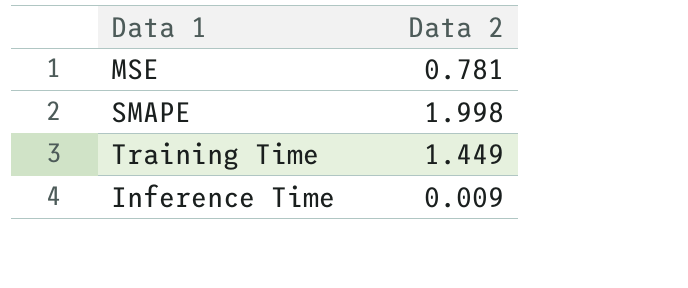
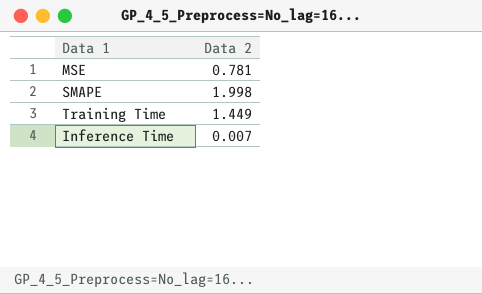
Inference Time | Data 2: 0.009 -> 0.007

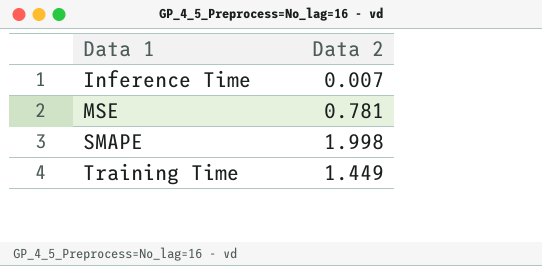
row order: none -> Data 1 ascending

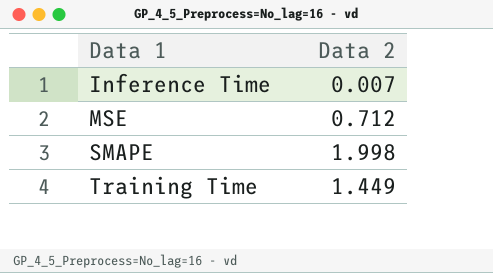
MSE | Data 2: 0.781 -> 0.712

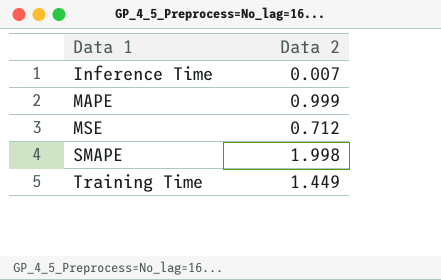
row MAPE: none -> 0.999

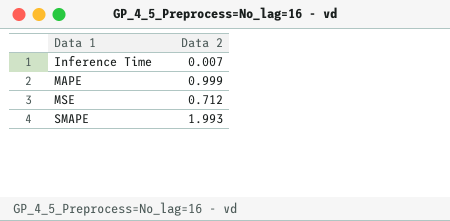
row Training Time: 1.449 -> none
SMAPE | Data 2: 1.998 -> 1.993

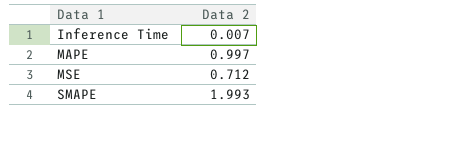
MAPE | Data 2: 0.999 -> 0.997

